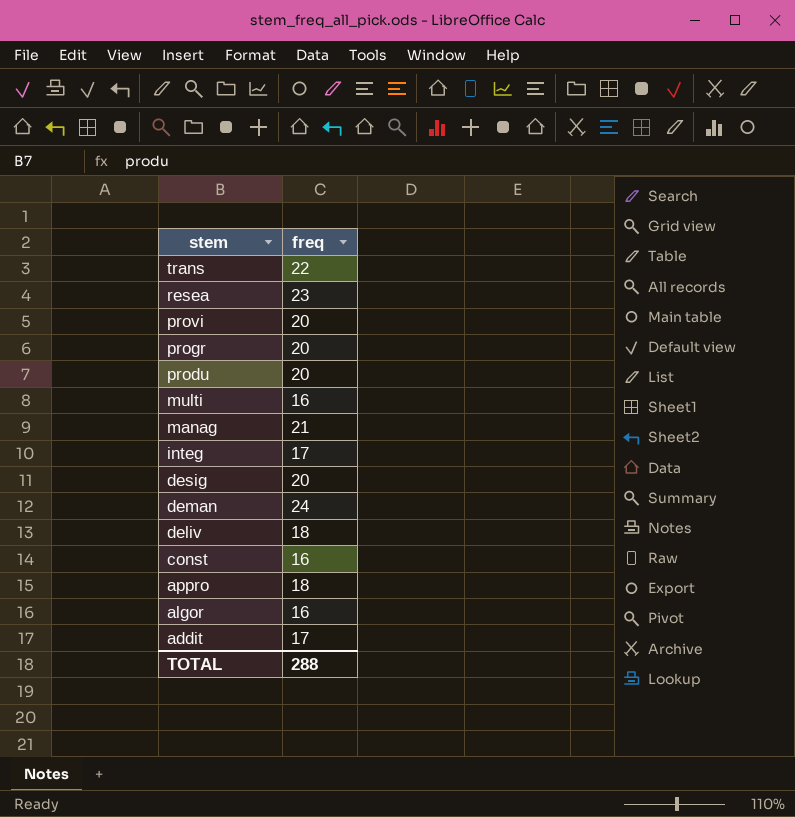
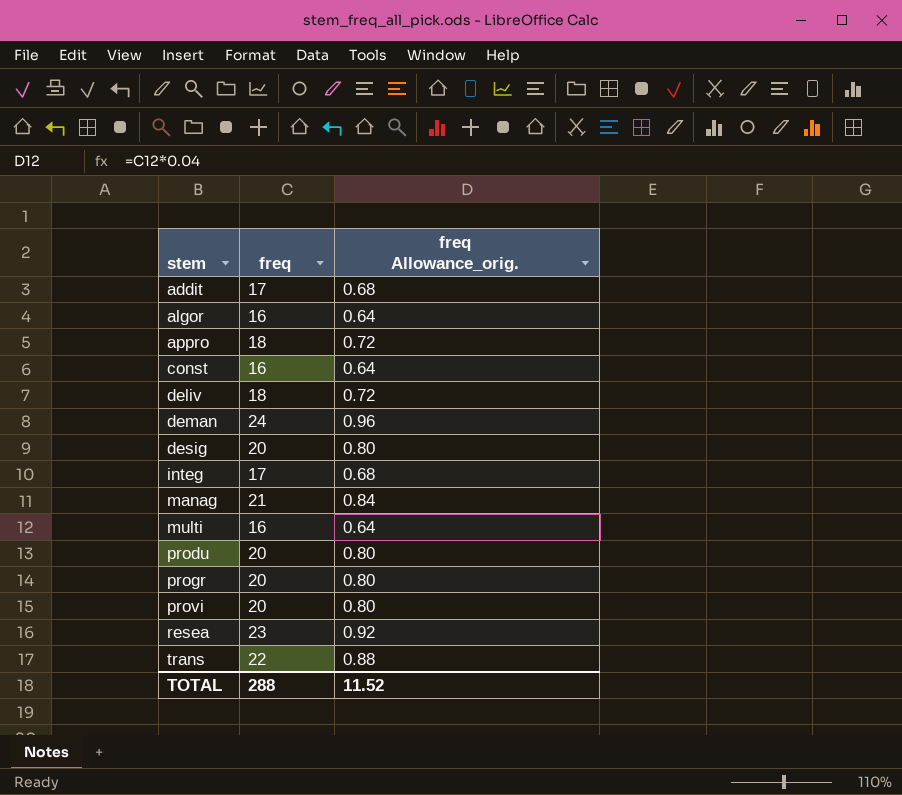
row order: stem descending -> stem ascending
column freq Allowance_orig. | formula: none -> [freq] * 0.04

